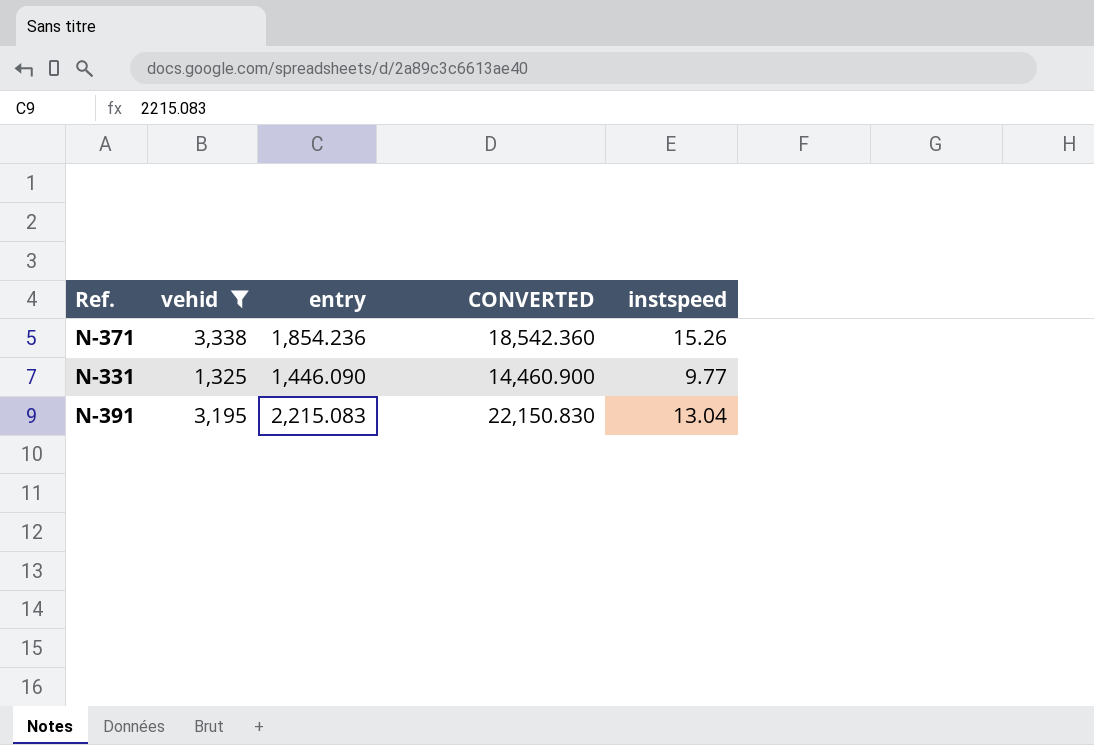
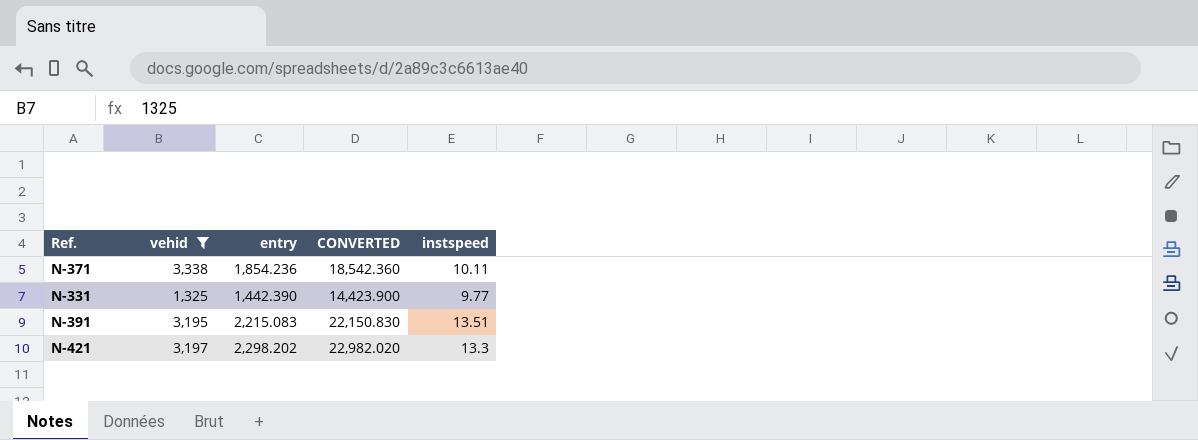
N-371 | instspeed: 15.26 -> 10.11
N-331 | entry: 1,446.090 -> 1,442.390
N-331 | CONVERTED: 14,460.900 -> 14,423.900
N-391 | instspeed: 13.04 -> 13.51
row N-421: none -> 3,197 | 2,298.202 | 22,982.020 | 13.3

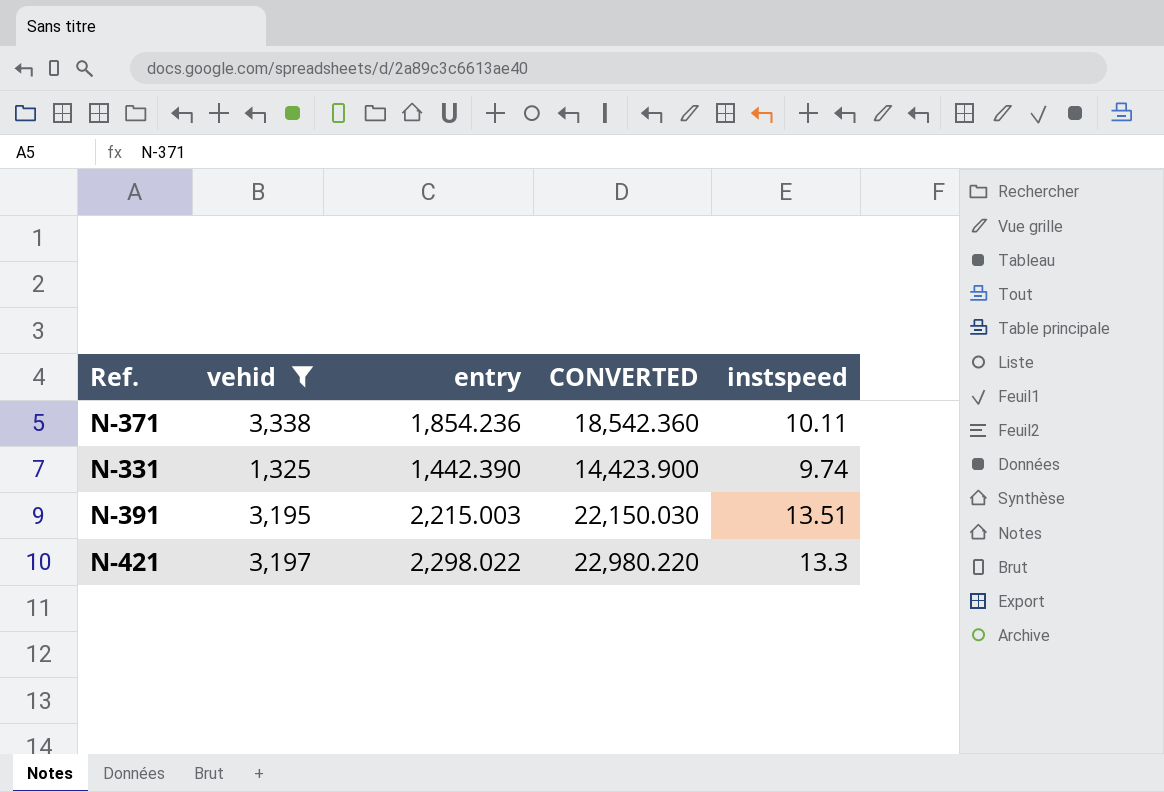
N-331 | instspeed: 9.77 -> 9.74
N-391 | entry: 2,215.083 -> 2,215.003
N-391 | CONVERTED: 22,150.830 -> 22,150.030
N-421 | entry: 2,298.202 -> 2,298.022
N-421 | CONVERTED: 22,982.020 -> 22,980.220

